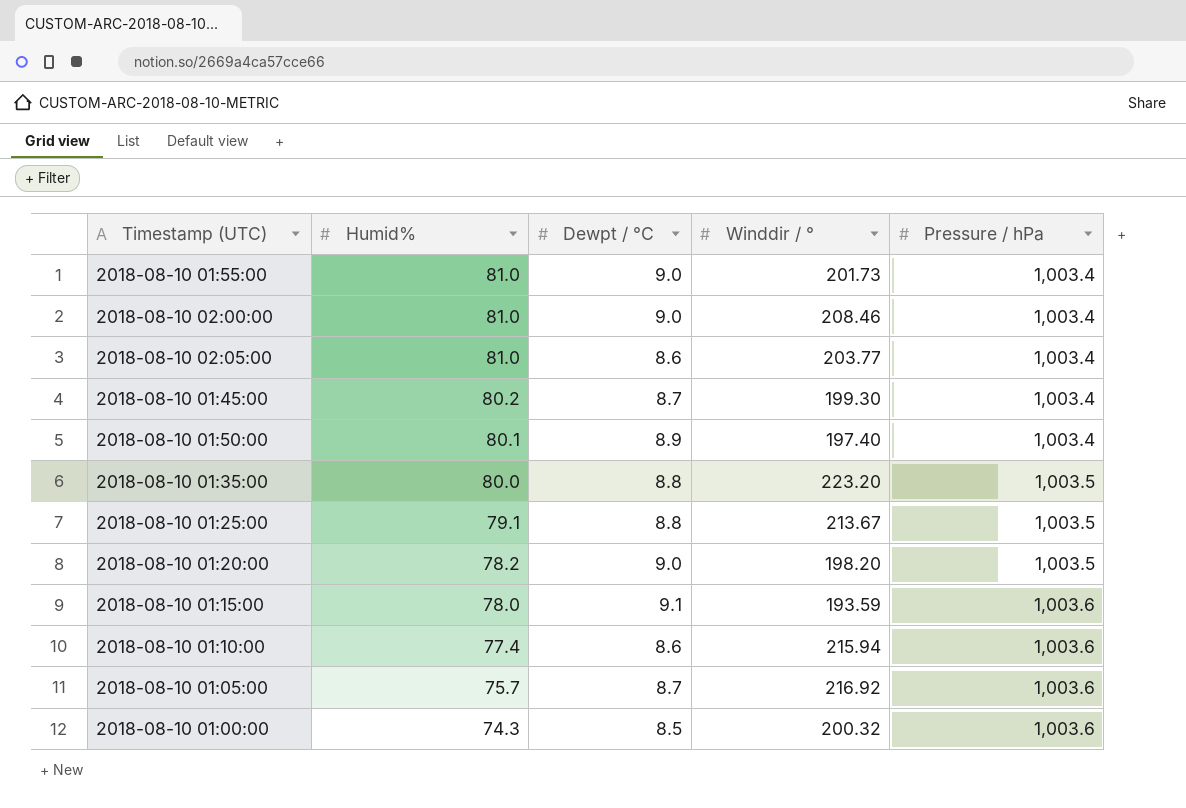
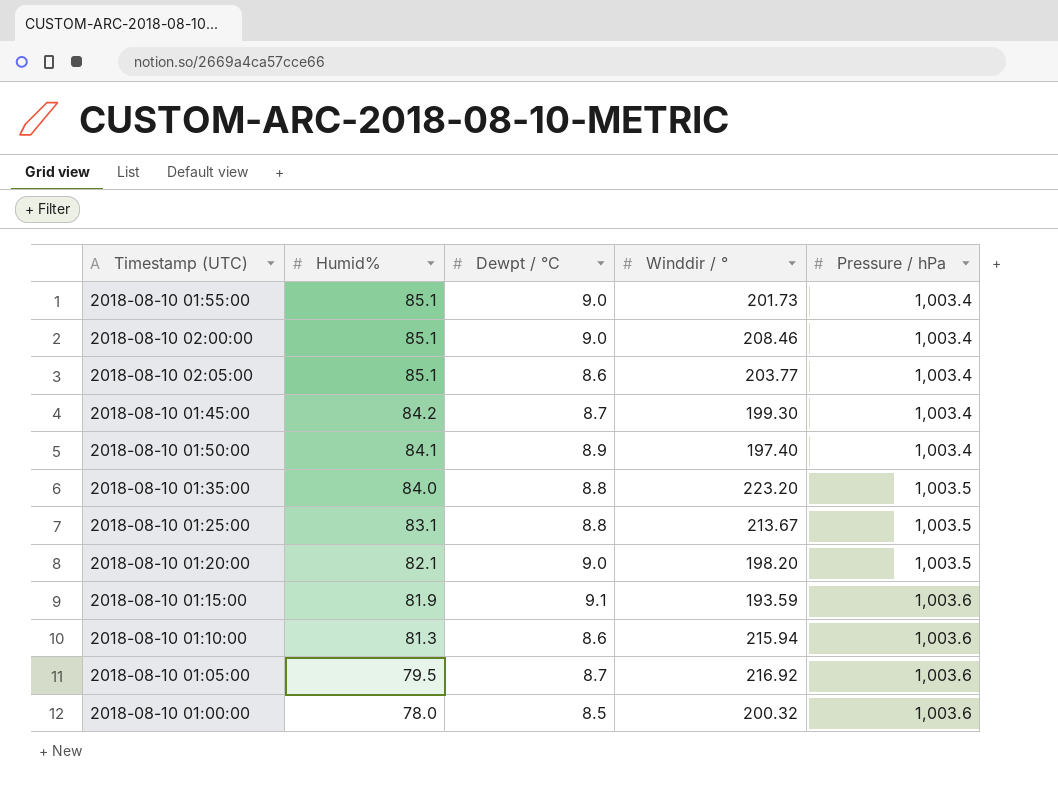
2018-08-10 01:55:00 | Humid%: 81.0 -> 85.1
2018-08-10 02:00:00 | Humid%: 81.0 -> 85.1
2018-08-10 02:05:00 | Humid%: 81.0 -> 85.1
2018-08-10 01:45:00 | Humid%: 80.2 -> 84.2
2018-08-10 01:50:00 | Humid%: 80.1 -> 84.1
2018-08-10 01:35:00 | Humid%: 80.0 -> 84.0
2018-08-10 01:25:00 | Humid%: 79.1 -> 83.1
2018-08-10 01:20:00 | Humid%: 78.2 -> 82.1
2018-08-10 01:15:00 | Humid%: 78.0 -> 81.9
2018-08-10 01:10:00 | Humid%: 77.4 -> 81.3
2018-08-10 01:05:00 | Humid%: 75.7 -> 79.5
2018-08-10 01:00:00 | Humid%: 74.3 -> 78.0

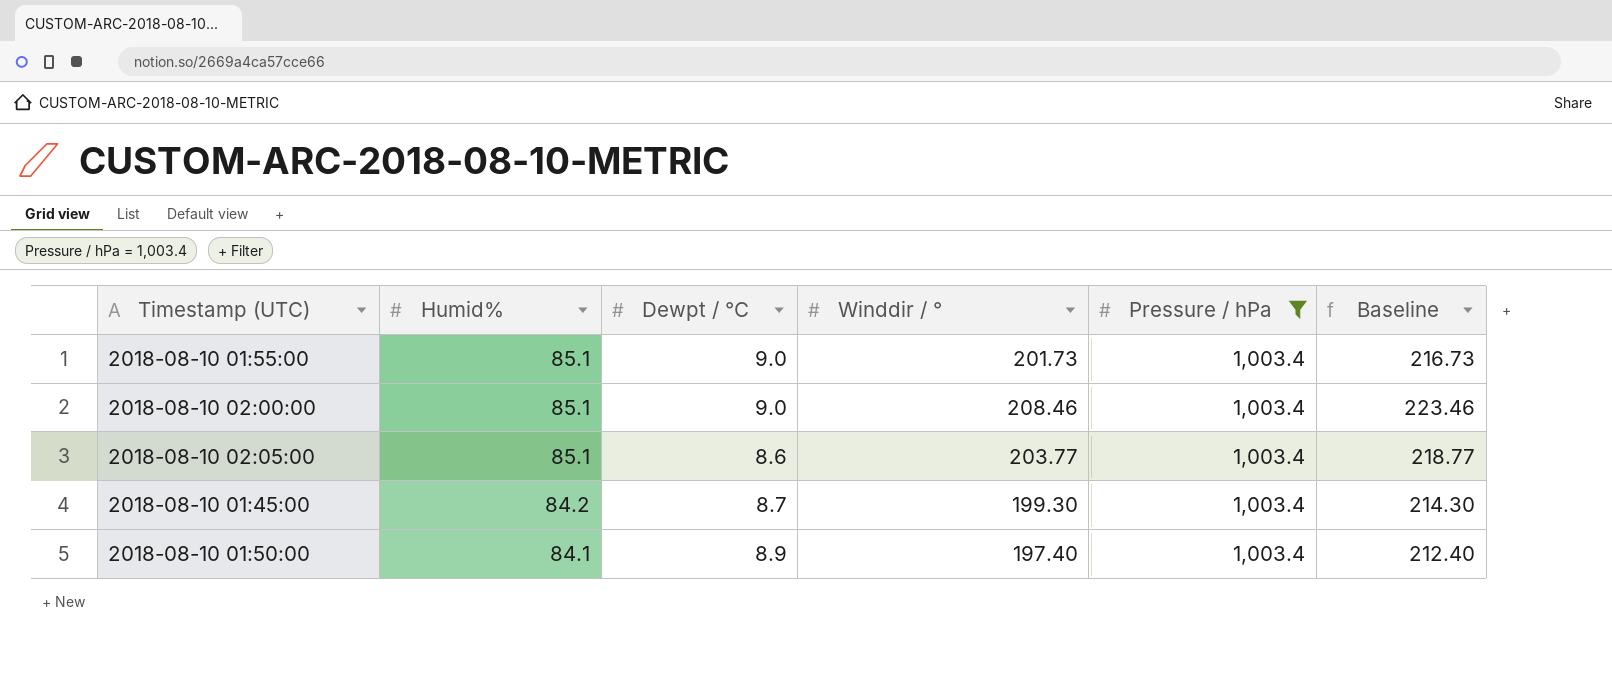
filter: none -> Pressure / hPa = 1,003.4
column Baseline | formula: none -> [Winddir / °] + 15

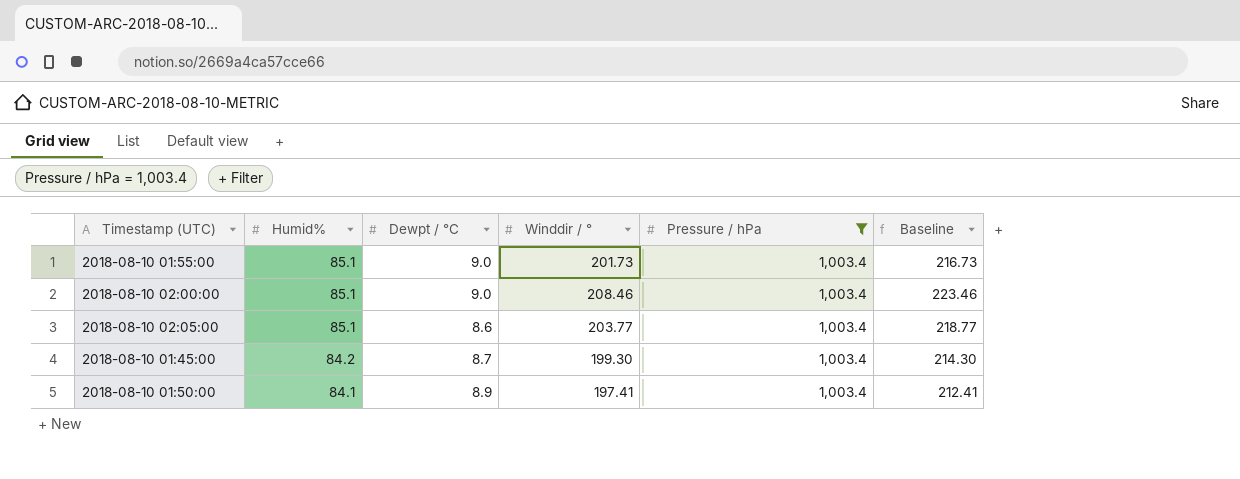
2018-08-10 01:50:00 | Winddir / °: 197.40 -> 197.41
2018-08-10 01:50:00 | Baseline: 212.40 -> 212.41

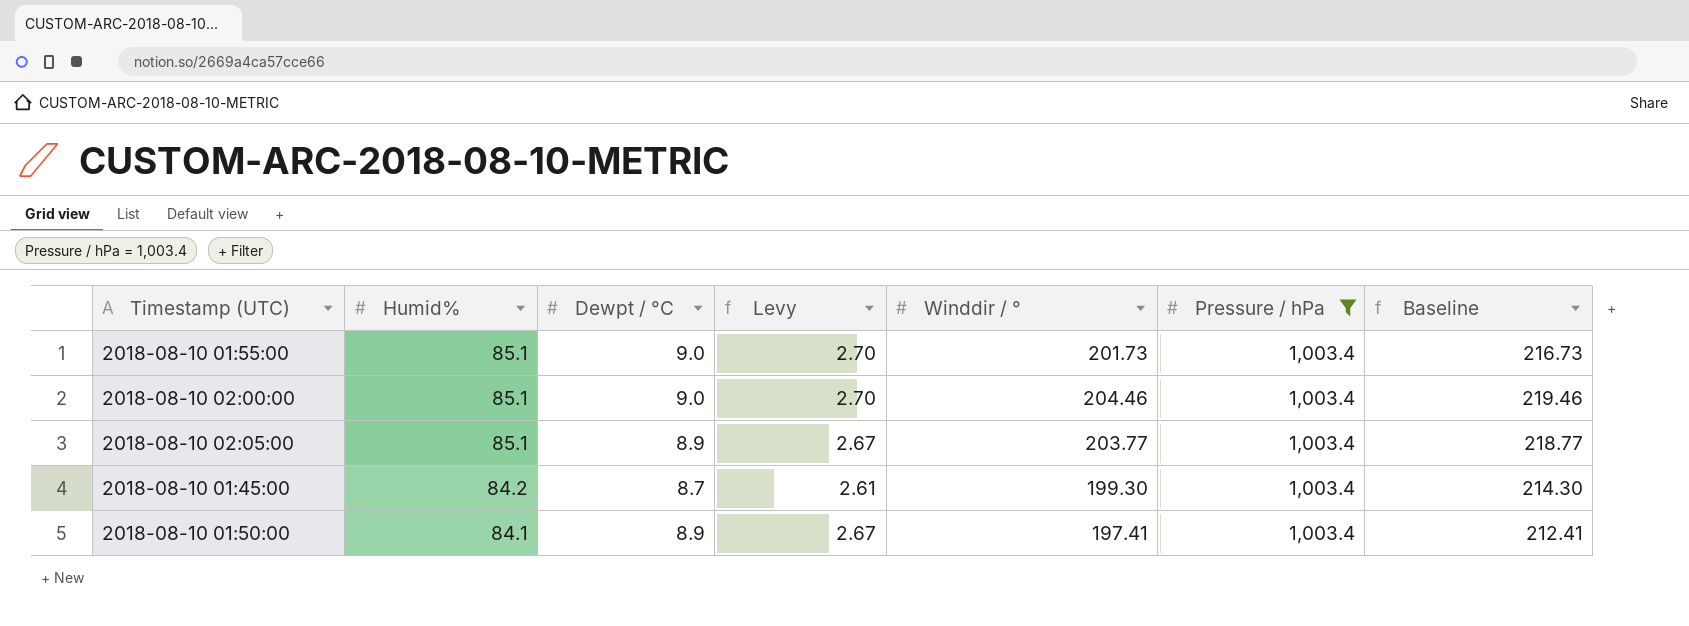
column Levy | formula: none -> [Dewpt / °C] * 0.3
2018-08-10 02:00:00 | Winddir / °: 208.46 -> 204.46
2018-08-10 02:00:00 | Baseline: 223.46 -> 219.46
2018-08-10 02:05:00 | Dewpt / °C: 8.6 -> 8.9

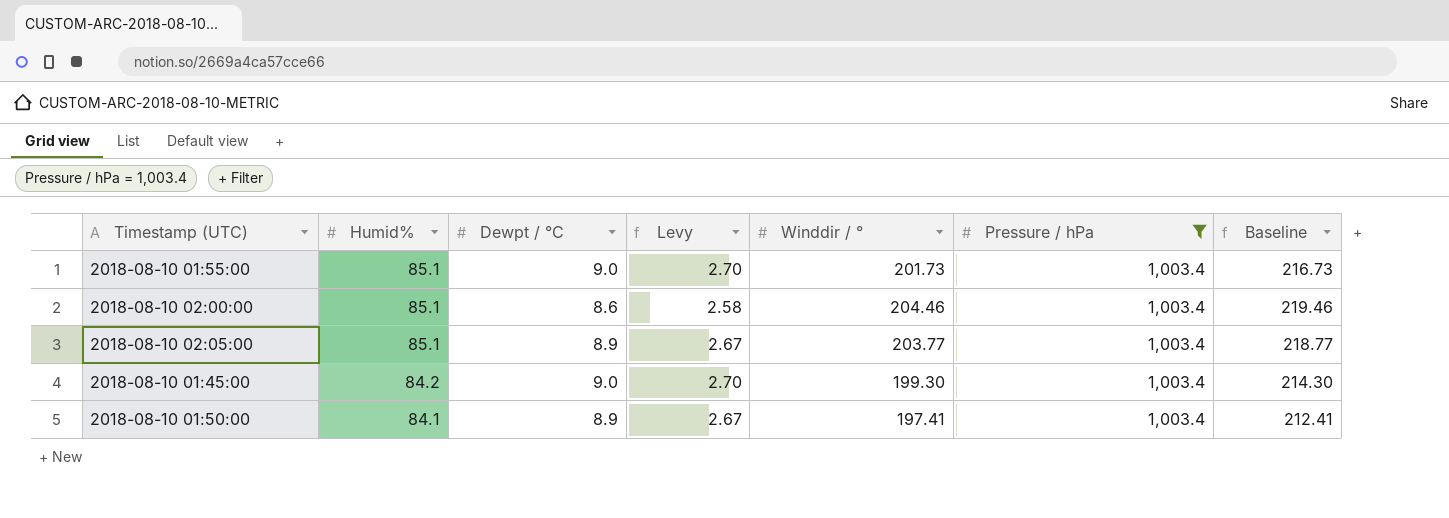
2018-08-10 02:00:00 | Dewpt / °C: 9.0 -> 8.6
2018-08-10 02:00:00 | Levy: 2.70 -> 2.58
2018-08-10 01:45:00 | Dewpt / °C: 8.7 -> 9.0
2018-08-10 01:45:00 | Levy: 2.61 -> 2.70

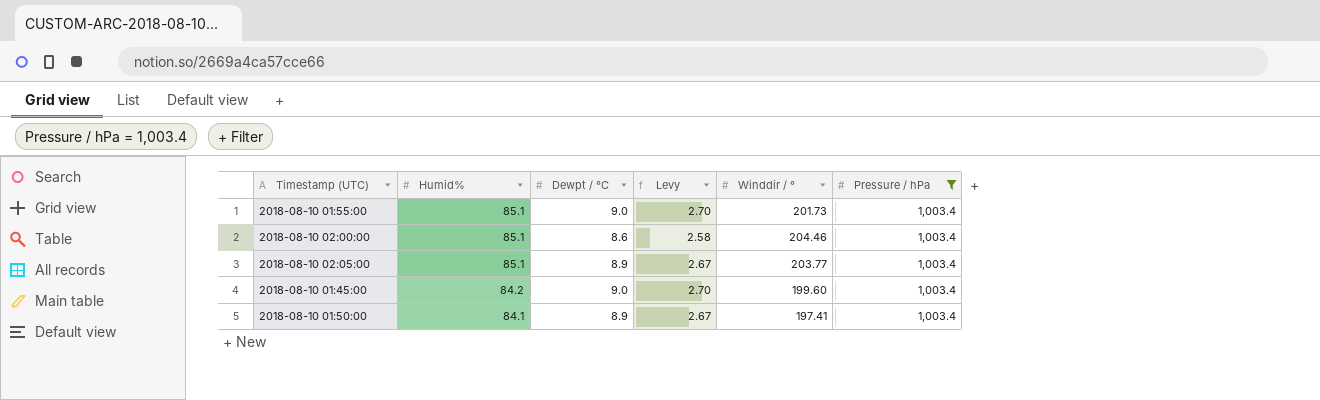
column Baseline | formula: [Winddir / °] + 15 -> none
2018-08-10 01:45:00 | Winddir / °: 199.30 -> 199.60

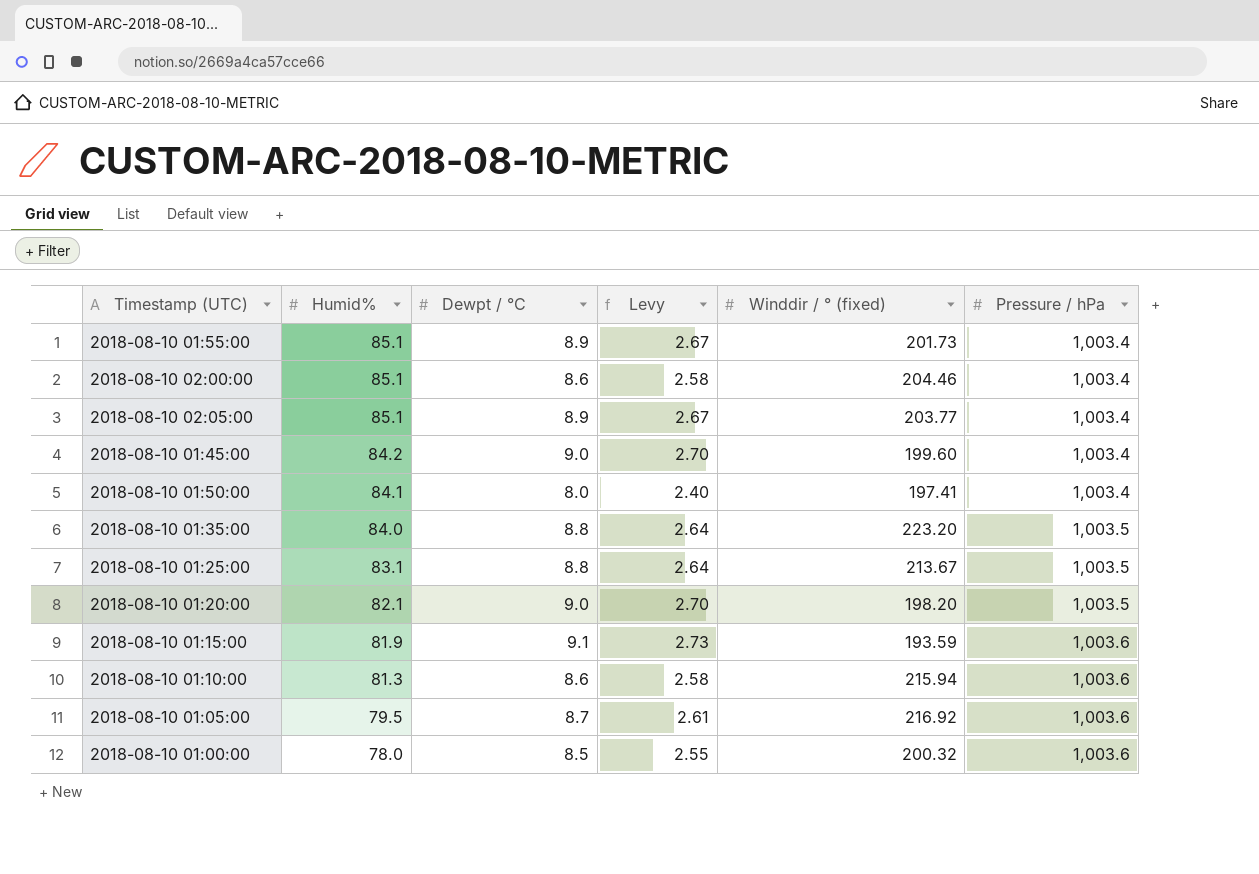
filter: Pressure / hPa = 1,003.4 -> none
column name: Winddir / ° -> Winddir / ° (fixed)
2018-08-10 01:55:00 | Dewpt / °C: 9.0 -> 8.9
2018-08-10 01:55:00 | Levy: 2.70 -> 2.67
2018-08-10 01:50:00 | Dewpt / °C: 8.9 -> 8.0
2018-08-10 01:50:00 | Levy: 2.67 -> 2.40

